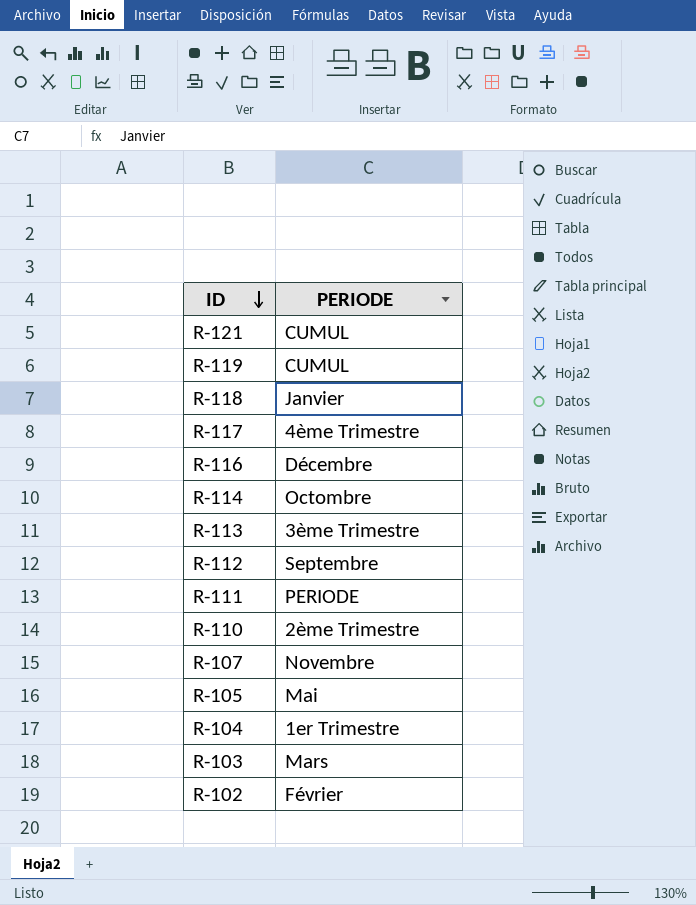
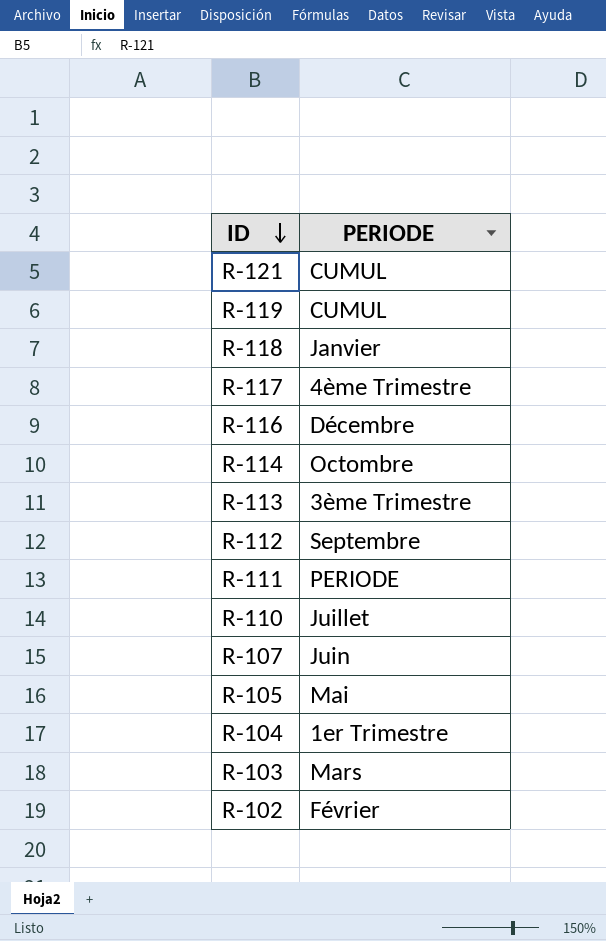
R-110 | PERIODE: 2ème Trimestre -> Juillet
R-107 | PERIODE: Novembre -> Juin

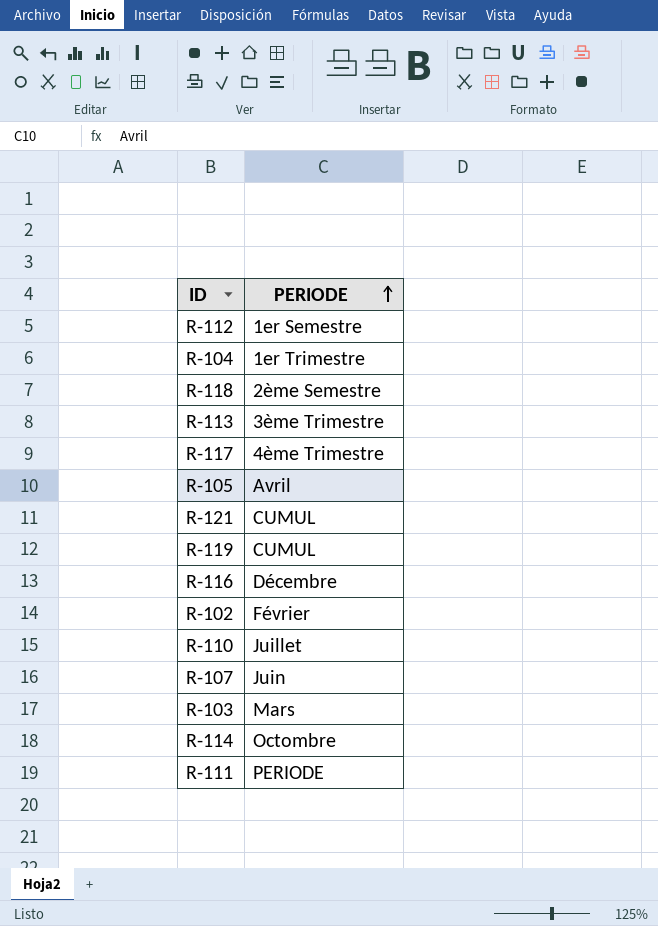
row order: ID descending -> PERIODE ascending
R-112 | PERIODE: Septembre -> 1er Semestre
R-118 | PERIODE: Janvier -> 2ème Semestre
R-105 | PERIODE: Mai -> Avril

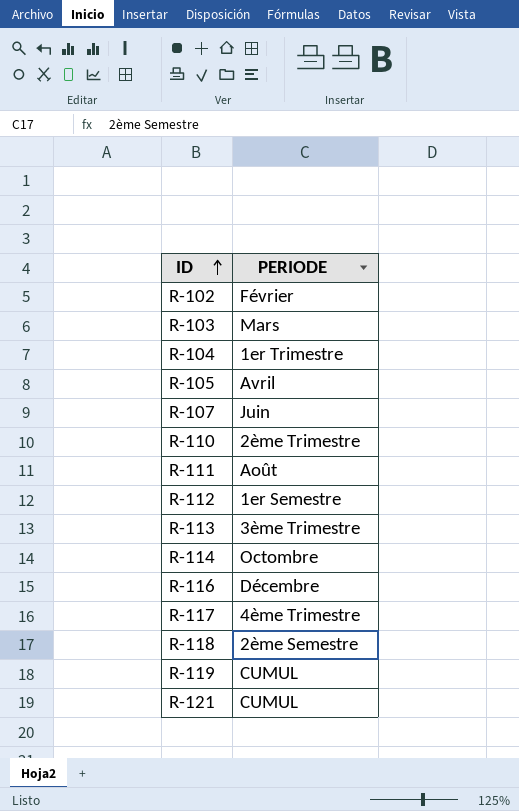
row order: PERIODE ascending -> ID ascending
R-110 | PERIODE: Juillet -> 2ème Trimestre
R-111 | PERIODE: PERIODE -> Août

